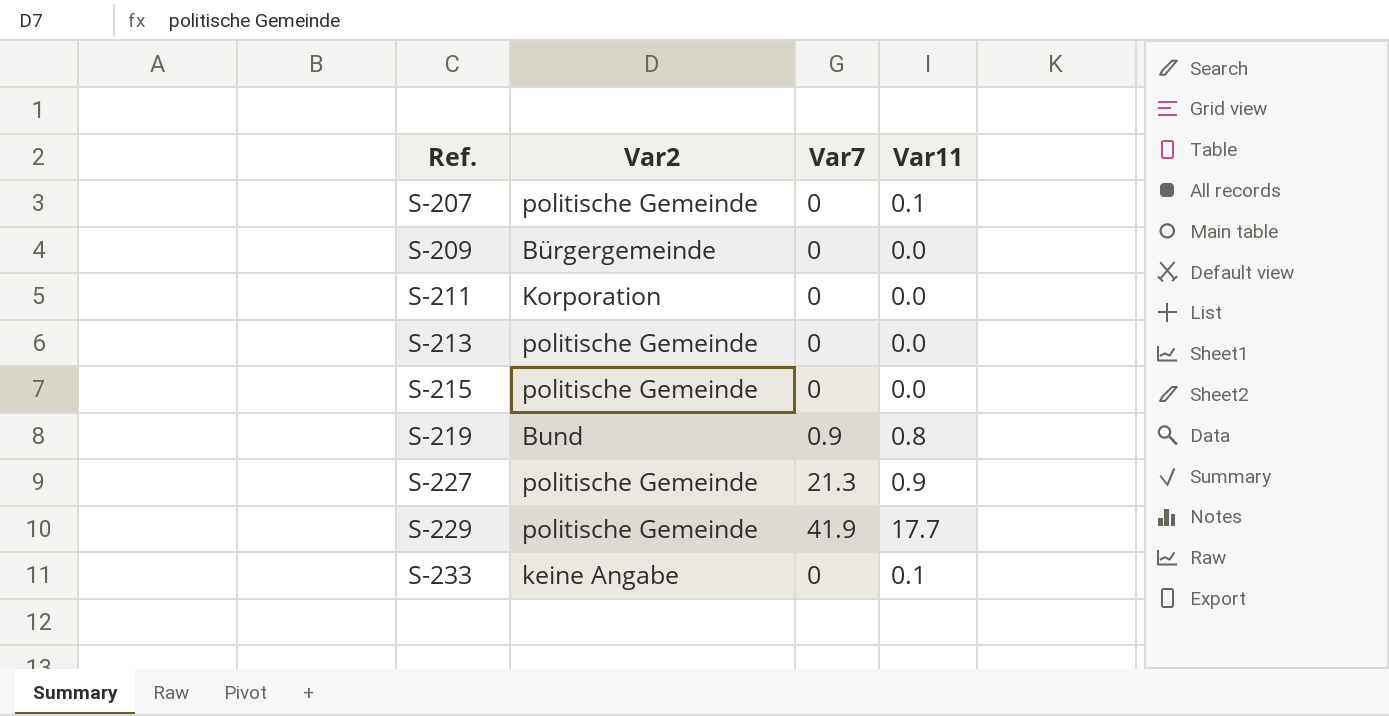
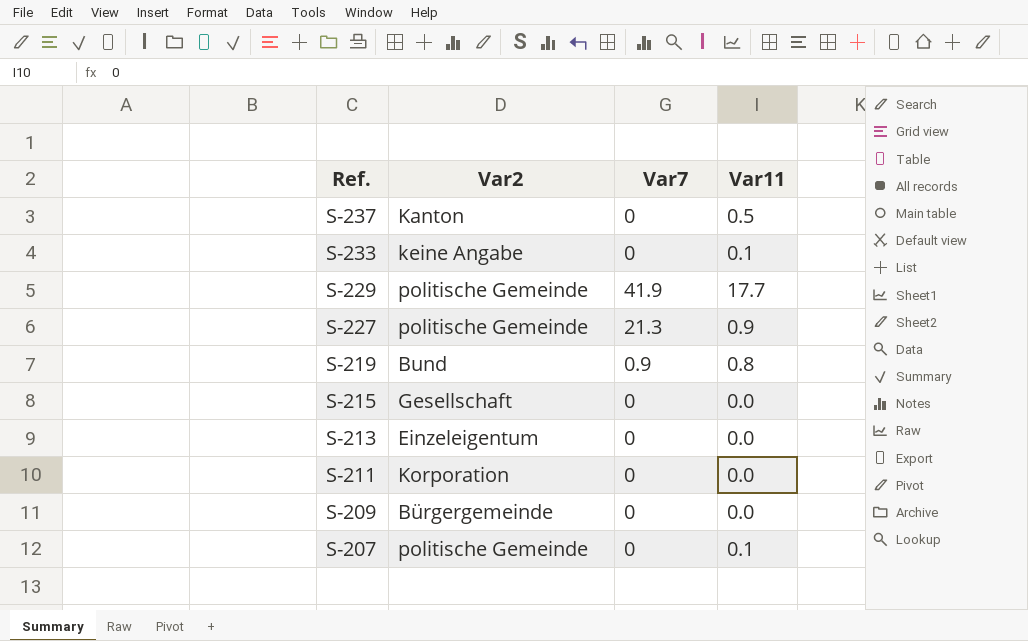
row order: Ref. ascending -> Ref. descending
row S-237: none -> Kanton | 0 | 0.5
S-215 | Var2: politische Gemeinde -> Gesellschaft
S-213 | Var2: politische Gemeinde -> Einzeleigentum

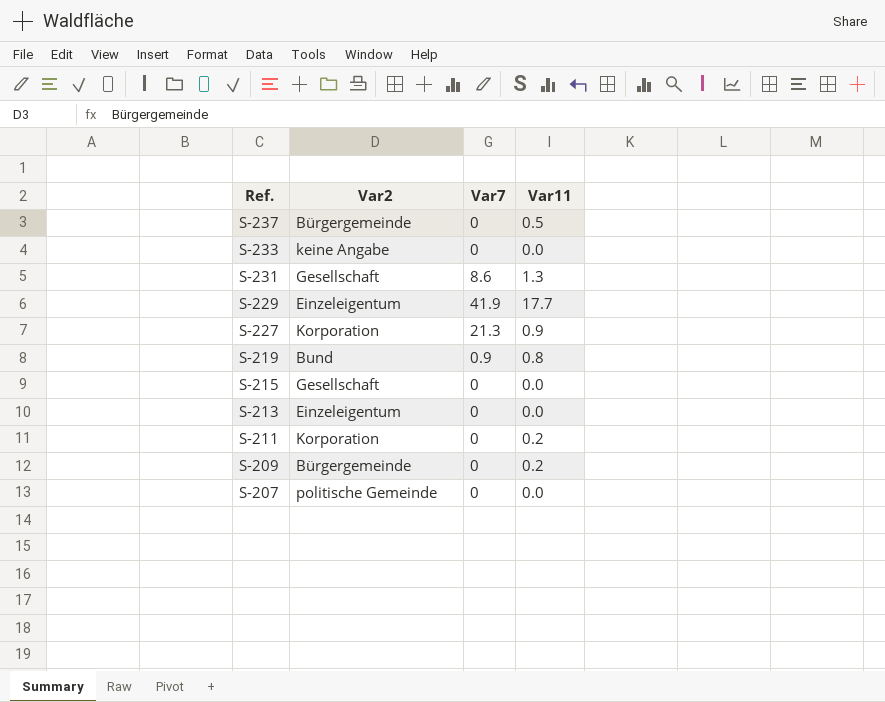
S-237 | Var2: Kanton -> Bürgergemeinde
S-233 | Var11: 0.1 -> 0.0
row S-231: none -> Gesellschaft | 8.6 | 1.3
S-229 | Var2: politische Gemeinde -> Einzeleigentum
S-227 | Var2: politische Gemeinde -> Korporation
S-211 | Var11: 0.0 -> 0.2
S-209 | Var11: 0.0 -> 0.2
S-207 | Var11: 0.1 -> 0.0

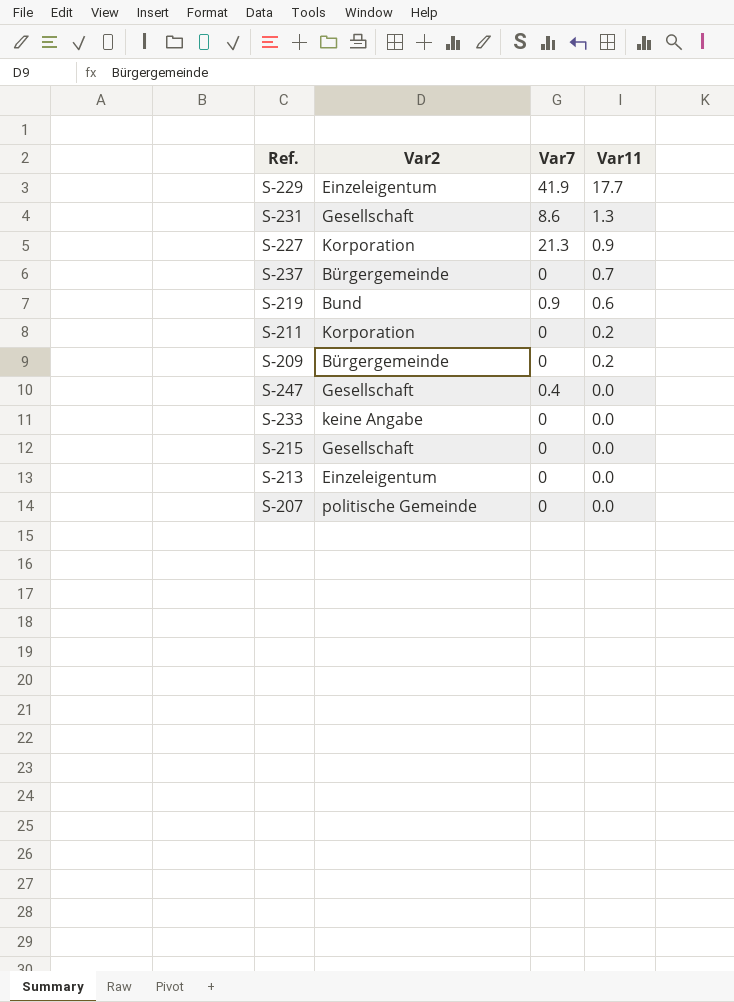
row order: Ref. descending -> Var11 descending
S-237 | Var11: 0.5 -> 0.7
S-219 | Var11: 0.8 -> 0.6
row S-247: none -> Gesellschaft | 0.4 | 0.0

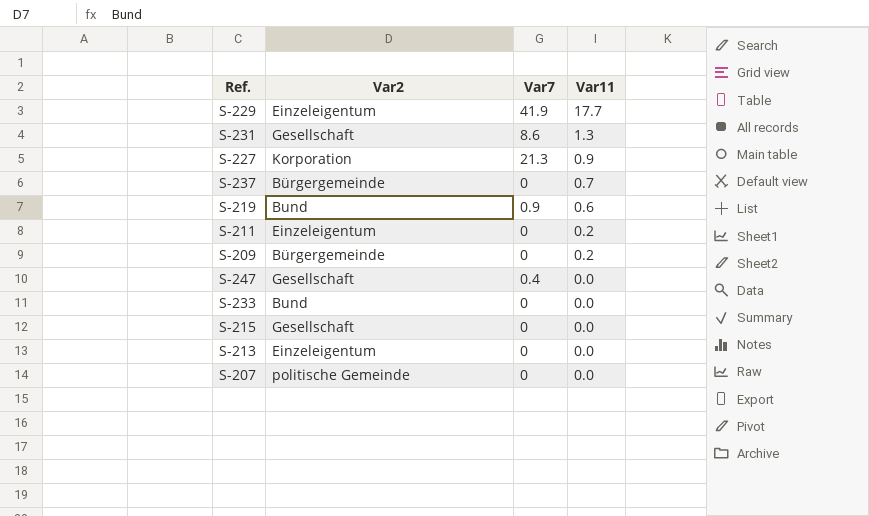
S-211 | Var2: Korporation -> Einzeleigentum
S-233 | Var2: keine Angabe -> Bund

